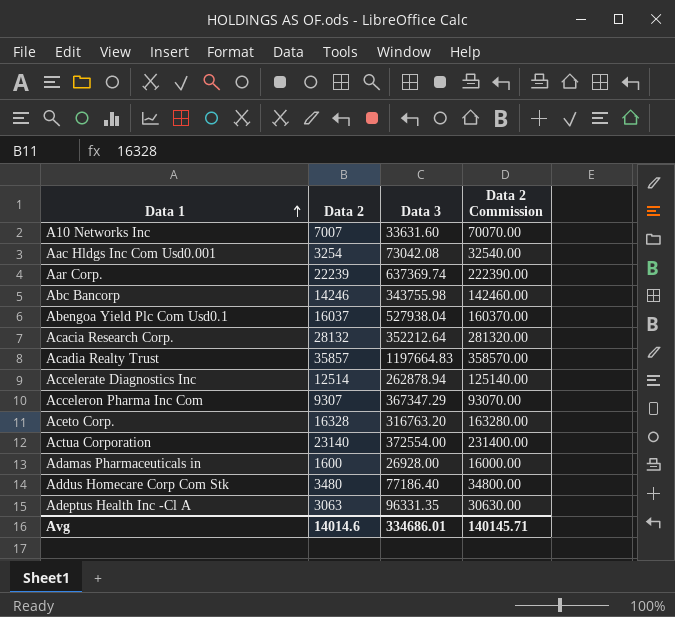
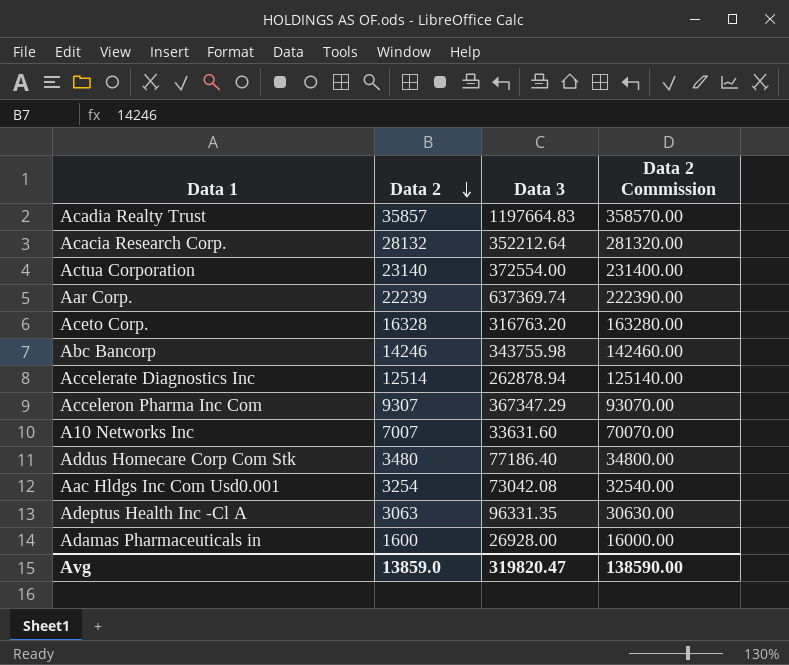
row order: Data 1 ascending -> Data 2 descending
row Abengoa Yield Plc Com Usd0.1: 16037 | 527938.04 | 160370.00 -> none
Avg | Data 2: 14014.6 -> 13859.0
Avg | Data 3: 334686.01 -> 319820.47
Avg | Data 2 Commission: 140145.71 -> 138590.00

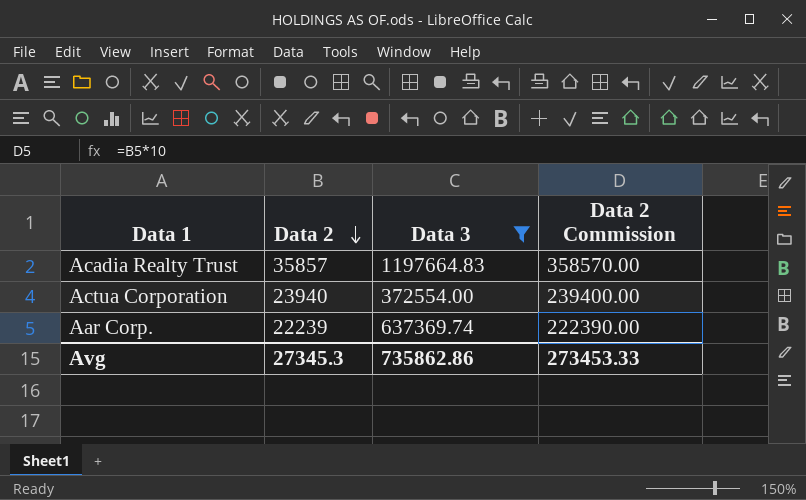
filter: none -> Data 3 >= 372554.00
Actua Corporation | Data 2: 23140 -> 23940
Actua Corporation | Data 2 Commission: 231400.00 -> 239400.00
Avg | Data 2: 13859.0 -> 27345.3
Avg | Data 3: 319820.47 -> 735862.86
Avg | Data 2 Commission: 138590.00 -> 273453.33

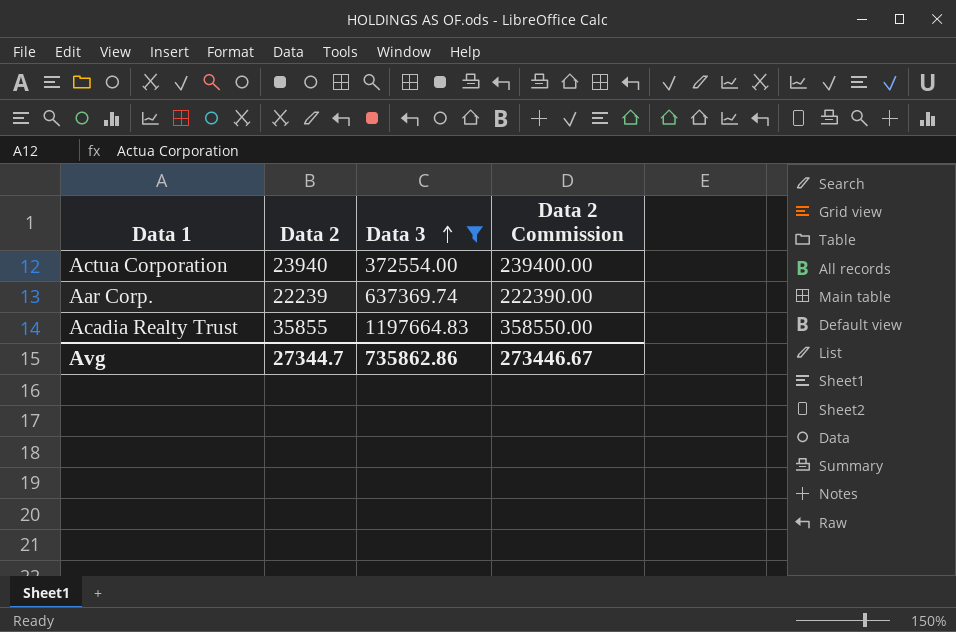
row order: Data 2 descending -> Data 3 ascending
Acadia Realty Trust | Data 2: 35857 -> 35855
Acadia Realty Trust | Data 2 Commission: 358570.00 -> 358550.00
Avg | Data 2: 27345.3 -> 27344.7
Avg | Data 2 Commission: 273453.33 -> 273446.67

